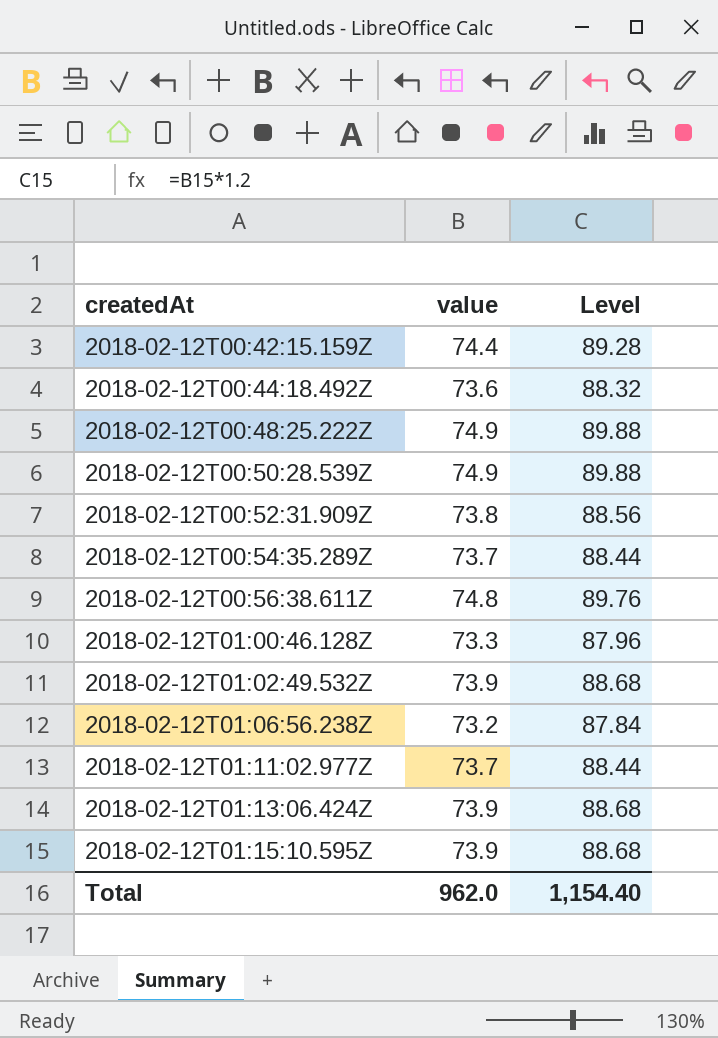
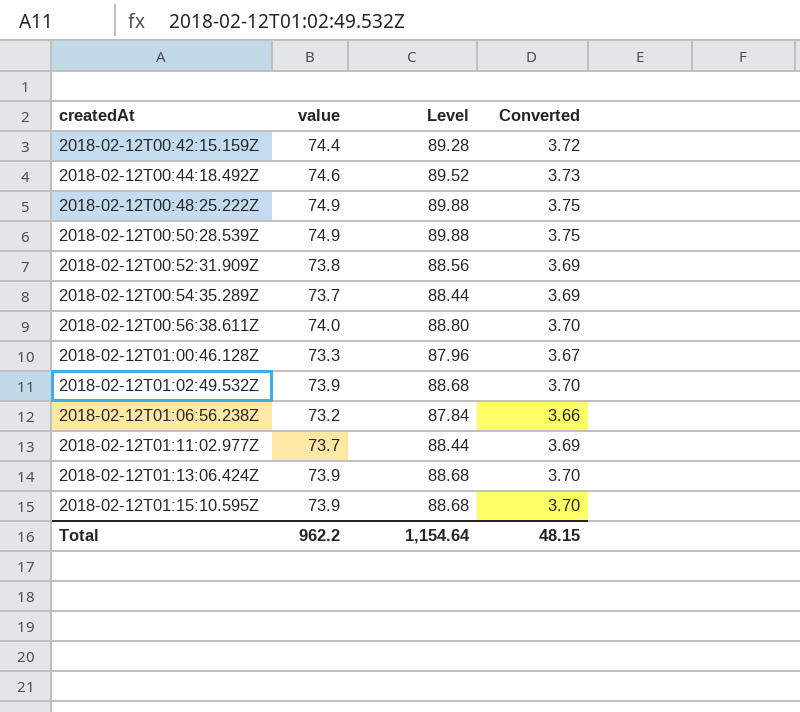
column Converted | formula: none -> [value] * 0.05
2018-02-12T00:44:18.492Z | value: 73.6 -> 74.6
2018-02-12T00:44:18.492Z | Level: 88.32 -> 89.52
2018-02-12T00:56:38.611Z | value: 74.8 -> 74.0
2018-02-12T00:56:38.611Z | Level: 89.76 -> 88.80
Total | value: 962.0 -> 962.2
Total | Level: 1,154.40 -> 1,154.64

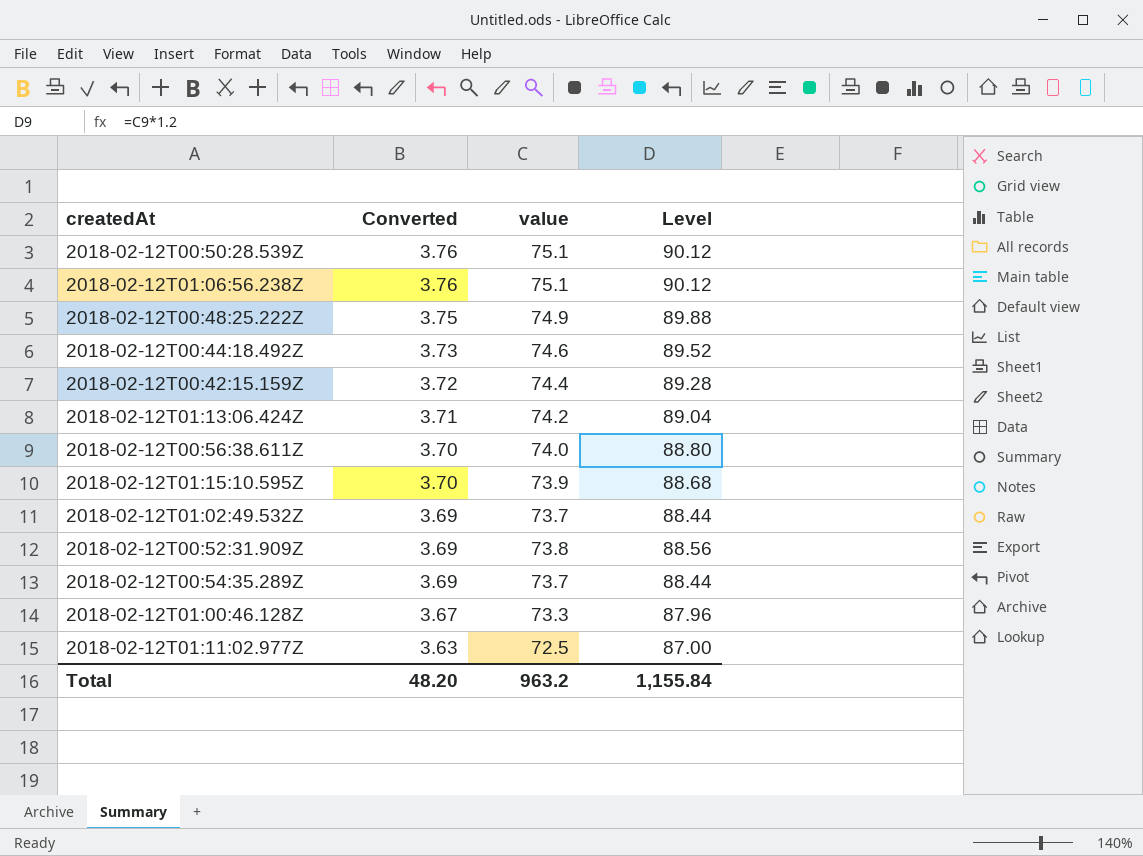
row order: createdAt ascending -> Converted descending
column Converted | position: 4 -> 2
2018-02-12T00:50:28.539Z | Converted: 3.75 -> 3.76
2018-02-12T00:50:28.539Z | value: 74.9 -> 75.1
2018-02-12T00:50:28.539Z | Level: 89.88 -> 90.12
2018-02-12T01:06:56.238Z | Converted: 3.66 -> 3.76
2018-02-12T01:06:56.238Z | value: 73.2 -> 75.1
2018-02-12T01:06:56.238Z | Level: 87.84 -> 90.12
2018-02-12T01:13:06.424Z | Converted: 3.70 -> 3.71
2018-02-12T01:13:06.424Z | value: 73.9 -> 74.2
2018-02-12T01:13:06.424Z | Level: 88.68 -> 89.04
2018-02-12T01:02:49.532Z | Converted: 3.70 -> 3.69
2018-02-12T01:02:49.532Z | value: 73.9 -> 73.7
2018-02-12T01:02:49.532Z | Level: 88.68 -> 88.44
2018-02-12T01:11:02.977Z | Converted: 3.69 -> 3.63
2018-02-12T01:11:02.977Z | value: 73.7 -> 72.5
2018-02-12T01:11:02.977Z | Level: 88.44 -> 87.00
Total | Converted: 48.15 -> 48.20
Total | value: 962.2 -> 963.2
Total | Level: 1,154.64 -> 1,155.84

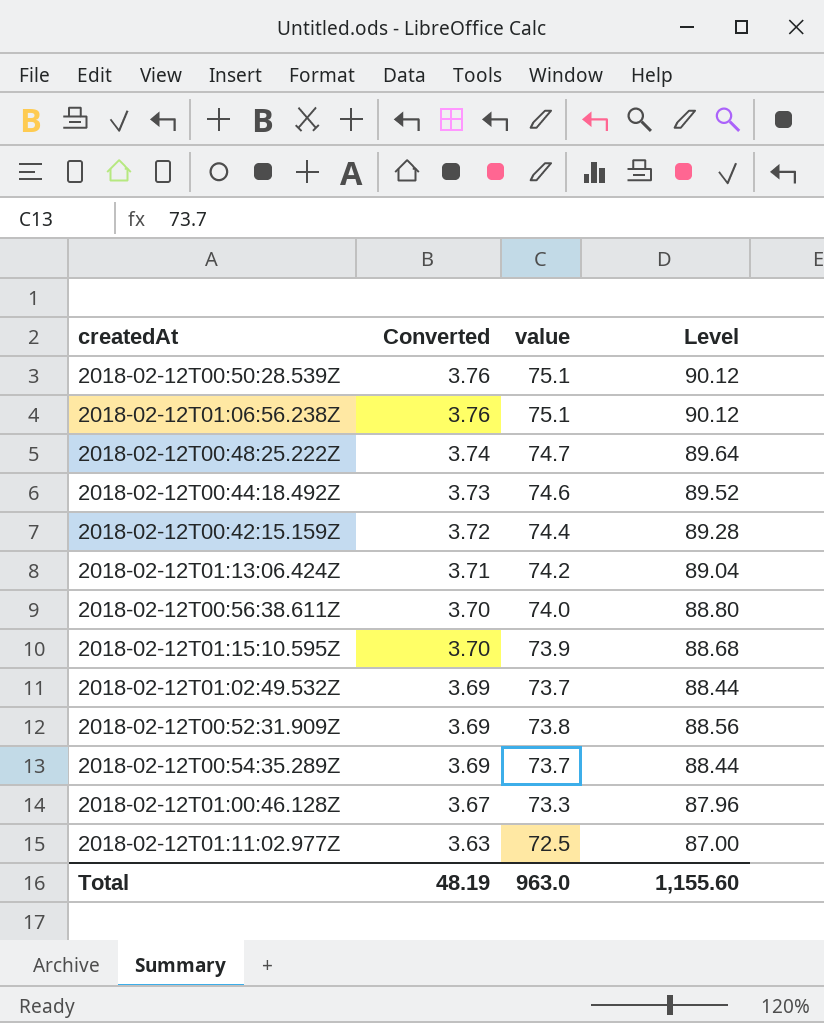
2018-02-12T00:48:25.222Z | Converted: 3.75 -> 3.74
2018-02-12T00:48:25.222Z | value: 74.9 -> 74.7
2018-02-12T00:48:25.222Z | Level: 89.88 -> 89.64
Total | Converted: 48.20 -> 48.19
Total | value: 963.2 -> 963.0
Total | Level: 1,155.84 -> 1,155.60

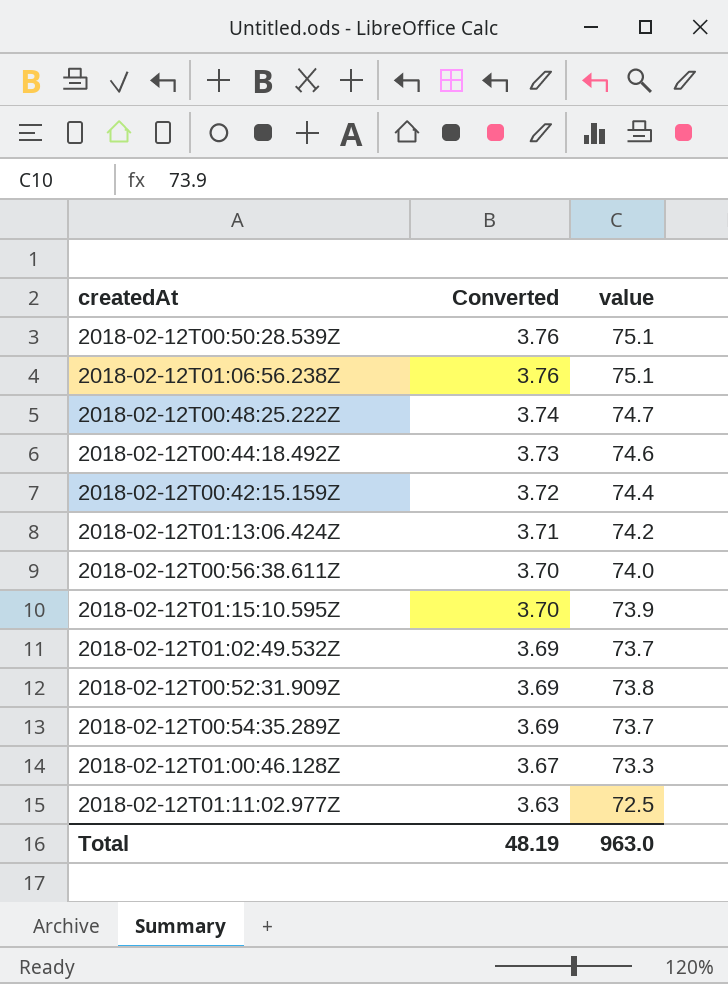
column Level | formula: [value] * 1.2 -> none

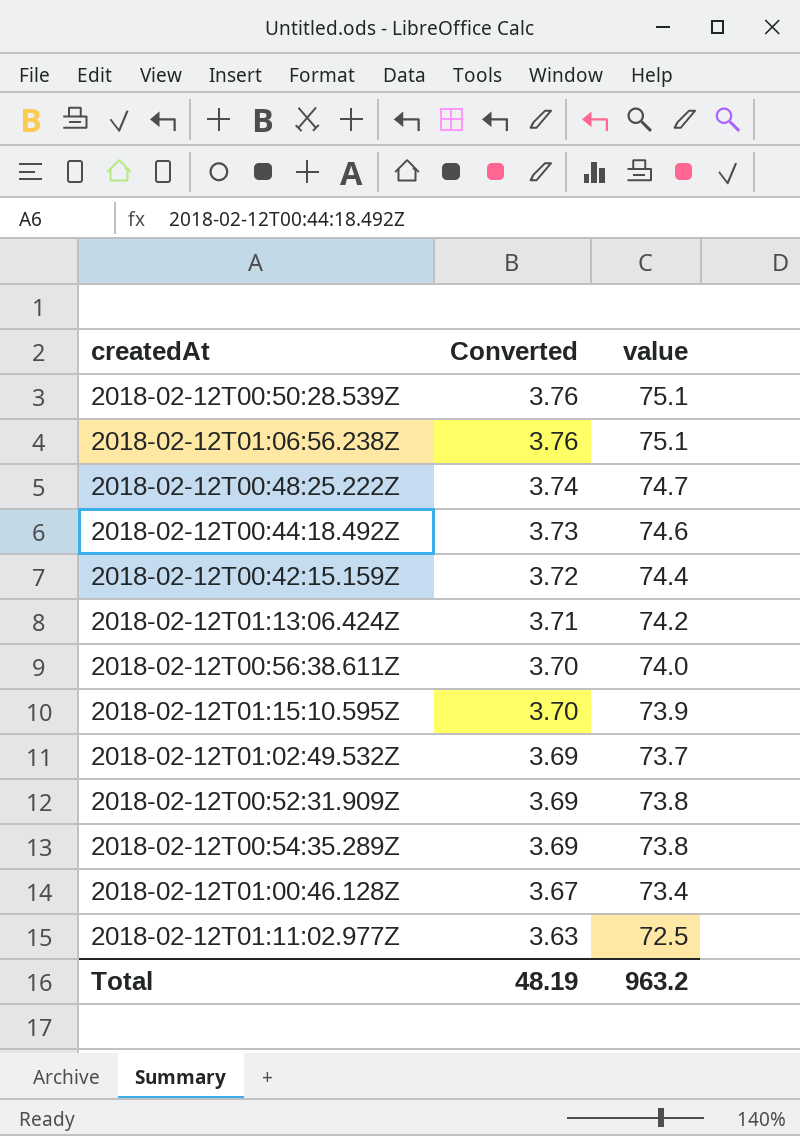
2018-02-12T00:54:35.289Z | value: 73.7 -> 73.8
2018-02-12T01:00:46.128Z | value: 73.3 -> 73.4
Total | value: 963.0 -> 963.2

